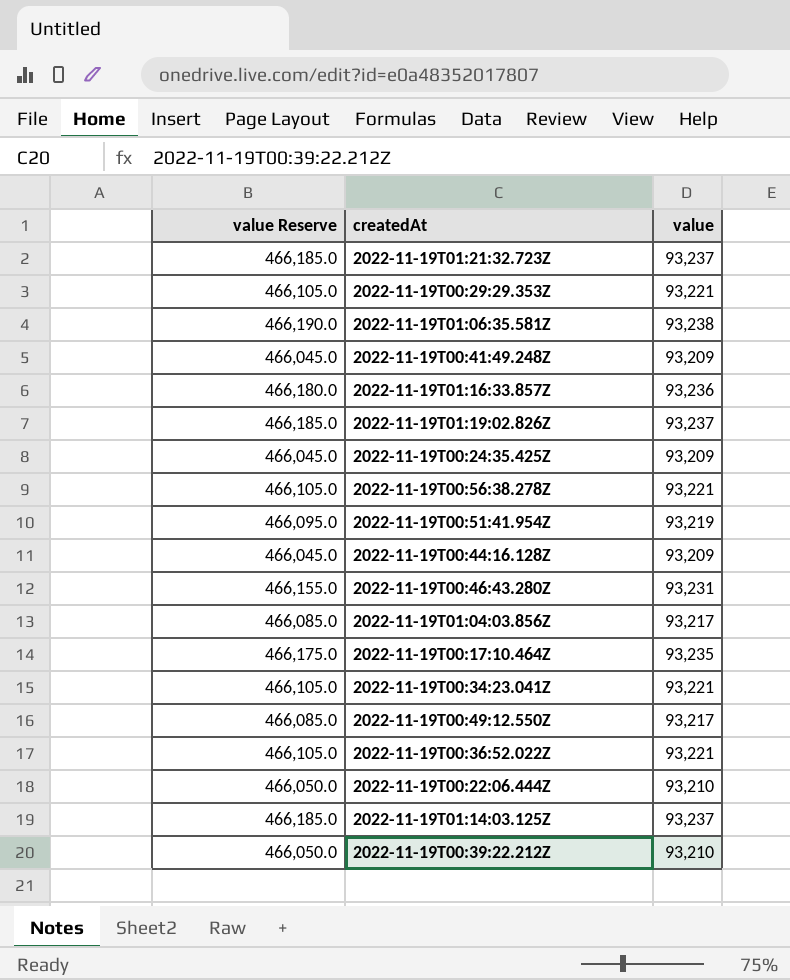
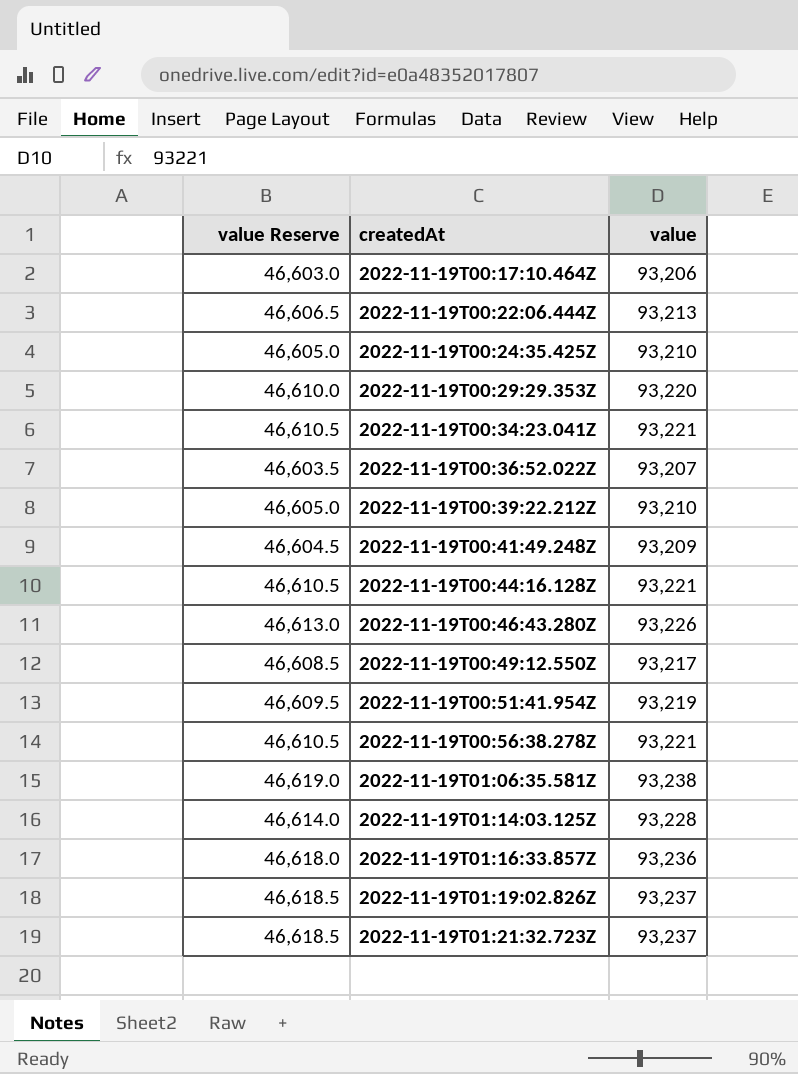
row order: none -> createdAt ascending
column value Reserve | formula: [value] * 5 -> [value] * 0.5
row 2022-11-19T01:04:03.856Z: 466,085.0 | 93,217 -> none
2022-11-19T00:17:10.464Z | value: 93,235 -> 93,206
2022-11-19T00:22:06.444Z | value: 93,210 -> 93,213
2022-11-19T00:24:35.425Z | value: 93,209 -> 93,210
2022-11-19T00:29:29.353Z | value: 93,221 -> 93,220
2022-11-19T00:36:52.022Z | value: 93,221 -> 93,207
2022-11-19T00:44:16.128Z | value: 93,209 -> 93,221
2022-11-19T00:46:43.280Z | value: 93,231 -> 93,226
2022-11-19T01:14:03.125Z | value: 93,237 -> 93,228

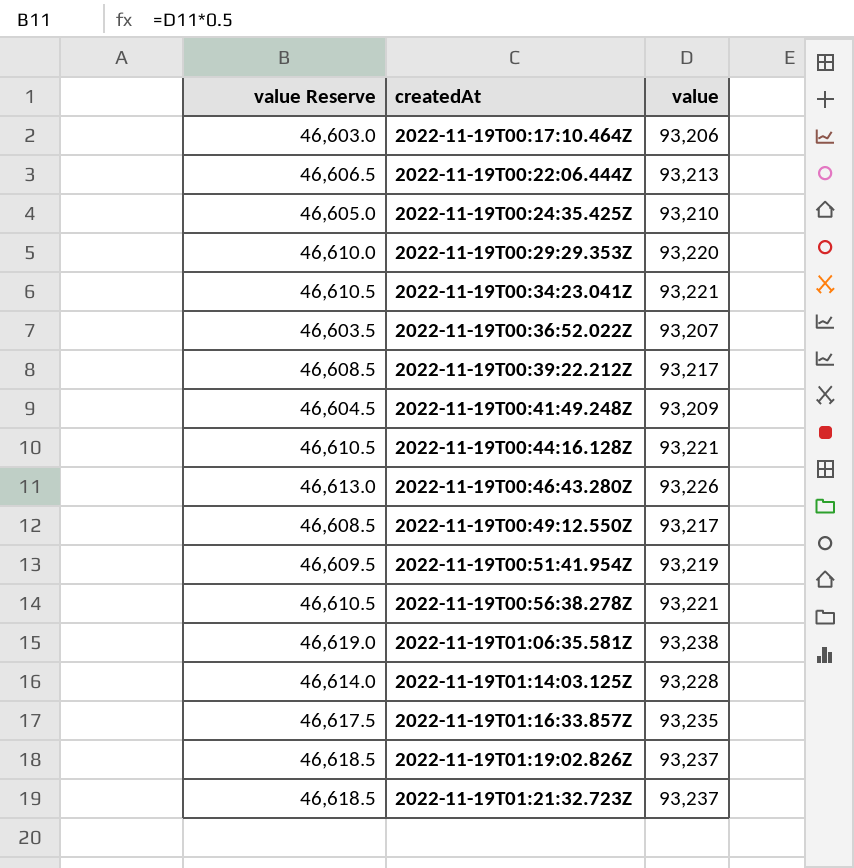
2022-11-19T00:39:22.212Z | value Reserve: 46,605.0 -> 46,608.5
2022-11-19T00:39:22.212Z | value: 93,210 -> 93,217
2022-11-19T01:16:33.857Z | value Reserve: 46,618.0 -> 46,617.5
2022-11-19T01:16:33.857Z | value: 93,236 -> 93,235

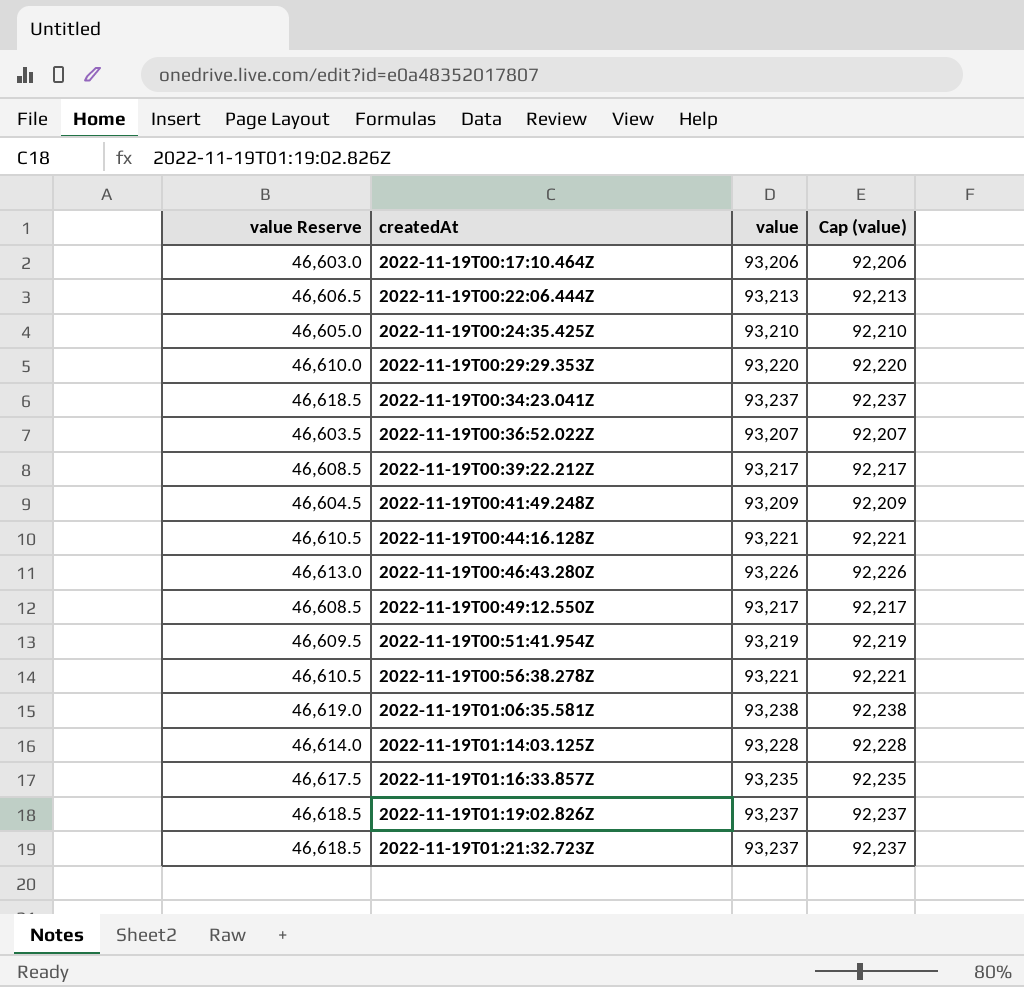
column Cap (value) | formula: none -> [value] - 1000
2022-11-19T00:34:23.041Z | value Reserve: 46,610.5 -> 46,618.5
2022-11-19T00:34:23.041Z | value: 93,221 -> 93,237

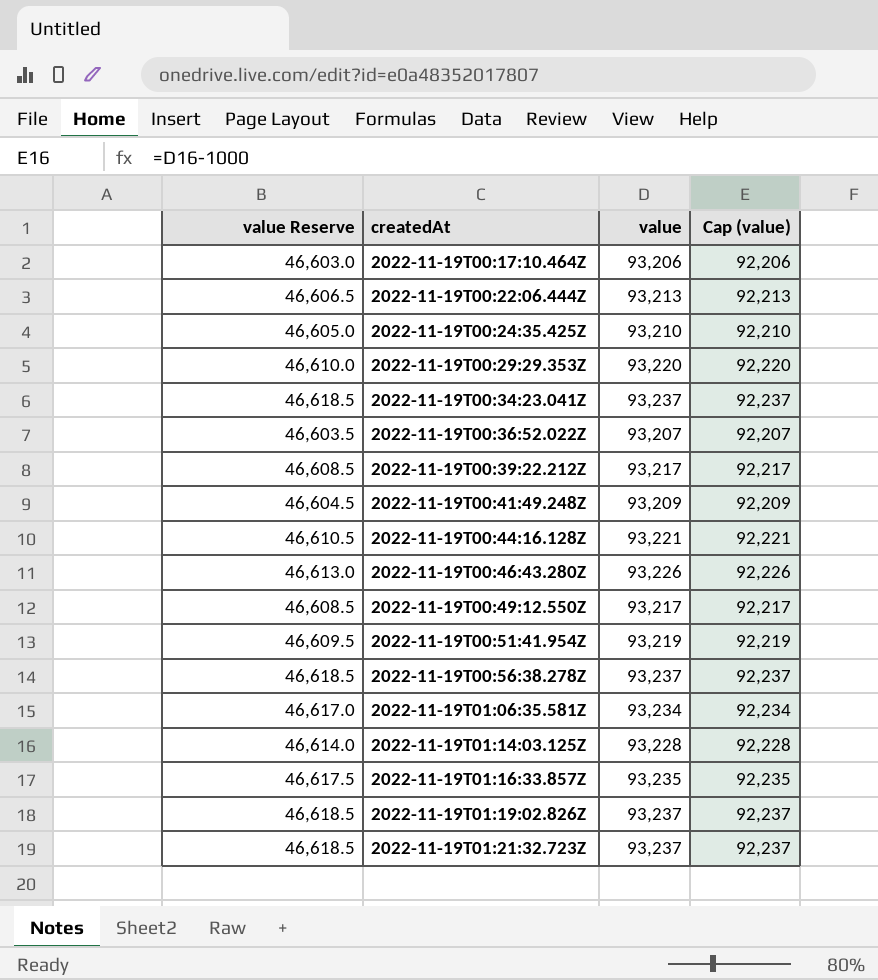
2022-11-19T00:56:38.278Z | value Reserve: 46,610.5 -> 46,618.5
2022-11-19T00:56:38.278Z | value: 93,221 -> 93,237
2022-11-19T00:56:38.278Z | Cap (value): 92,221 -> 92,237
2022-11-19T01:06:35.581Z | value Reserve: 46,619.0 -> 46,617.0
2022-11-19T01:06:35.581Z | value: 93,238 -> 93,234
2022-11-19T01:06:35.581Z | Cap (value): 92,238 -> 92,234

